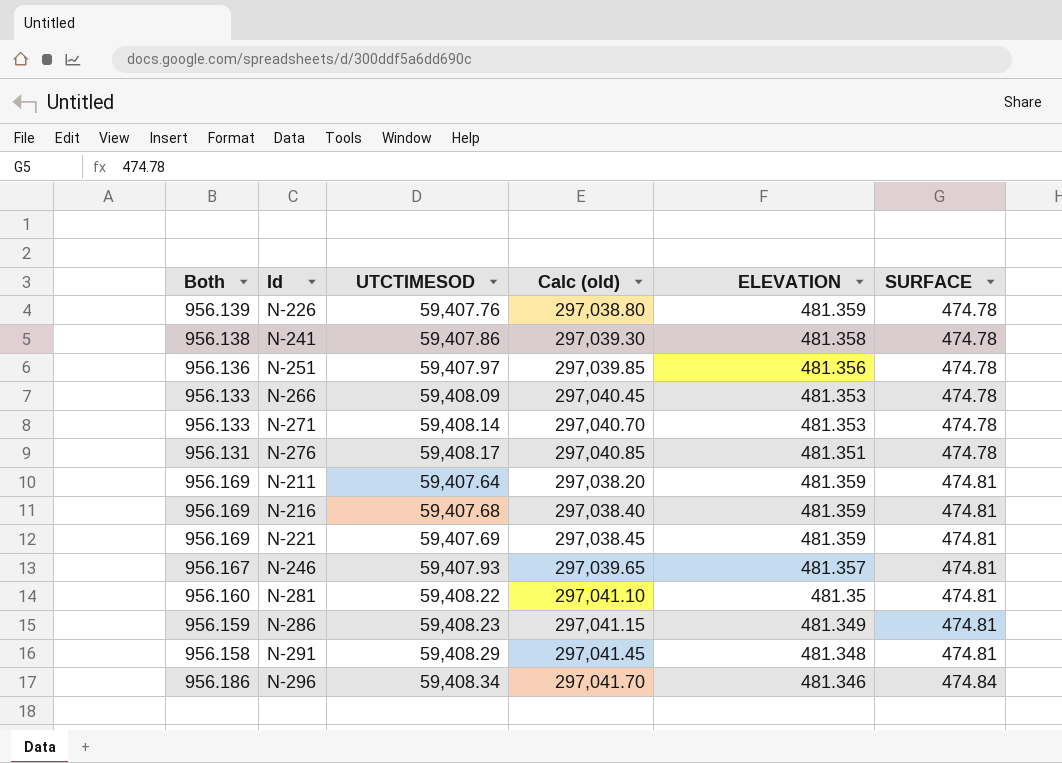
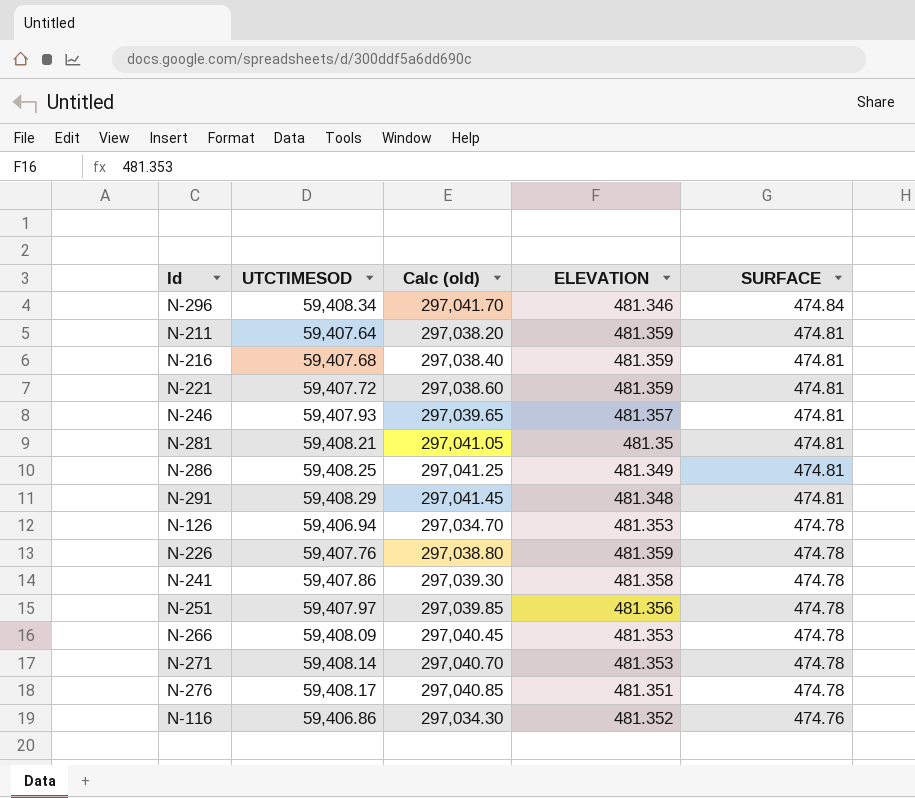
row order: SURFACE ascending -> SURFACE descending
column Both | formula: [ELEVATION] + [SURFACE] -> none
N-221 | UTCTIMESOD: 59,407.69 -> 59,407.72
N-221 | Calc (old): 297,038.45 -> 297,038.60
N-281 | UTCTIMESOD: 59,408.22 -> 59,408.21
N-281 | Calc (old): 297,041.10 -> 297,041.05
N-286 | UTCTIMESOD: 59,408.23 -> 59,408.25
N-286 | Calc (old): 297,041.15 -> 297,041.25
row N-126: none -> 59,406.94 | 297,034.70 | 481.353 | 474.78
row N-116: none -> 59,406.86 | 297,034.30 | 481.352 | 474.76

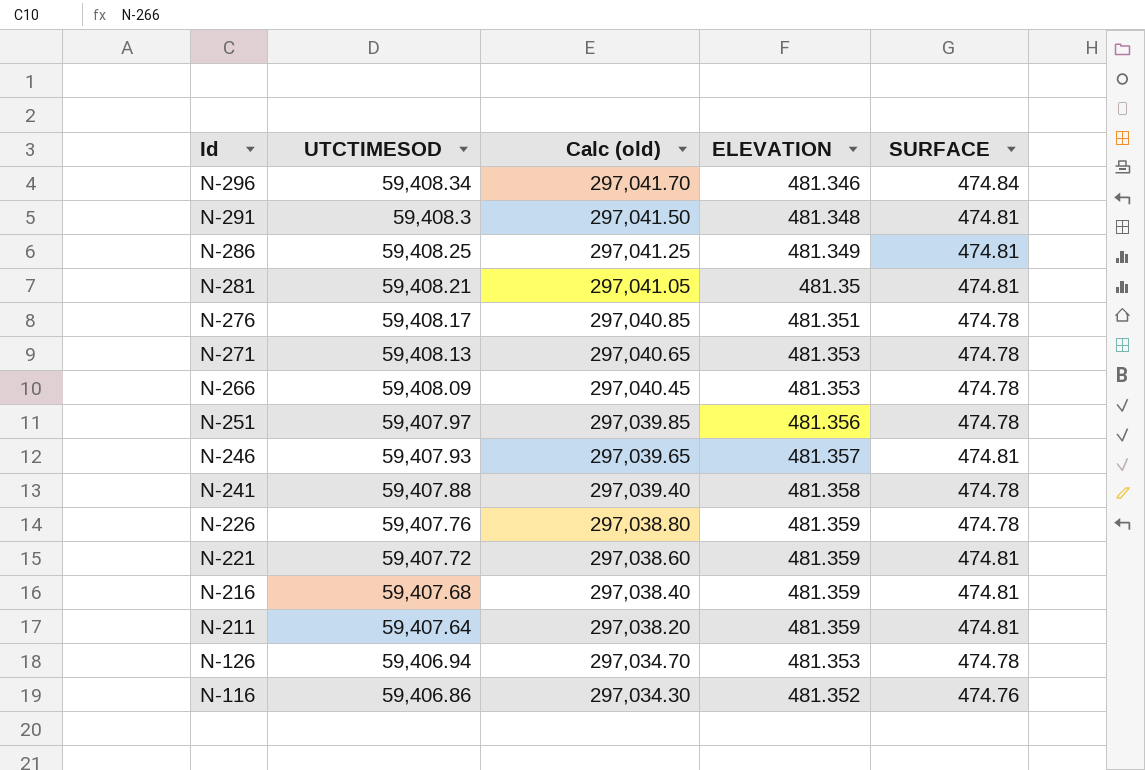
row order: SURFACE descending -> Id descending
N-291 | UTCTIMESOD: 59,408.29 -> 59,408.3
N-291 | Calc (old): 297,041.45 -> 297,041.50
N-271 | UTCTIMESOD: 59,408.14 -> 59,408.13
N-271 | Calc (old): 297,040.70 -> 297,040.65
N-241 | UTCTIMESOD: 59,407.86 -> 59,407.88
N-241 | Calc (old): 297,039.30 -> 297,039.40

